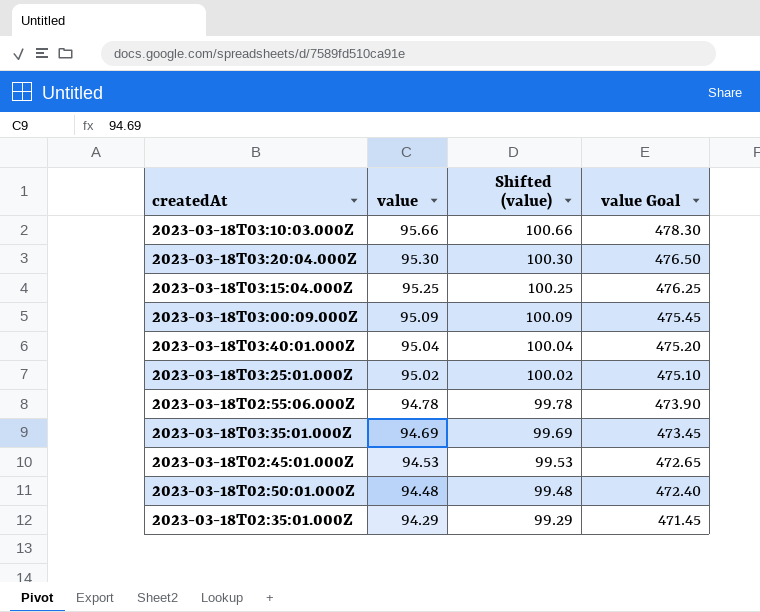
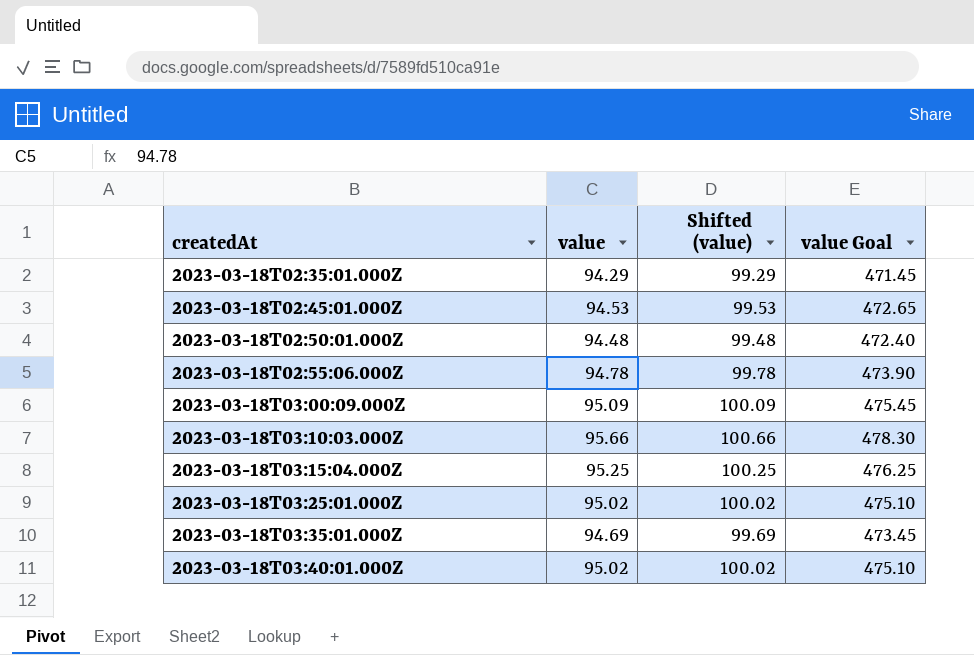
row order: value descending -> createdAt ascending
row 2023-03-18T03:20:04.000Z: 95.30 | 100.30 | 476.50 -> none
2023-03-18T03:40:01.000Z | value: 95.04 -> 95.02
2023-03-18T03:40:01.000Z | Shifted (value): 100.04 -> 100.02
2023-03-18T03:40:01.000Z | value Goal: 475.20 -> 475.10

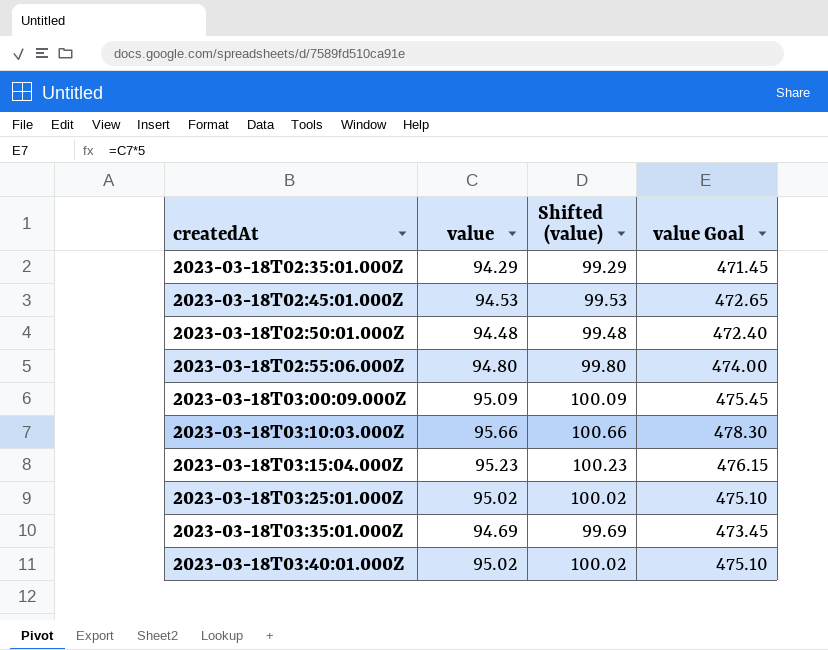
2023-03-18T02:55:06.000Z | value: 94.78 -> 94.80
2023-03-18T02:55:06.000Z | Shifted (value): 99.78 -> 99.80
2023-03-18T02:55:06.000Z | value Goal: 473.90 -> 474.00
2023-03-18T03:15:04.000Z | value: 95.25 -> 95.23
2023-03-18T03:15:04.000Z | Shifted (value): 100.25 -> 100.23
2023-03-18T03:15:04.000Z | value Goal: 476.25 -> 476.15

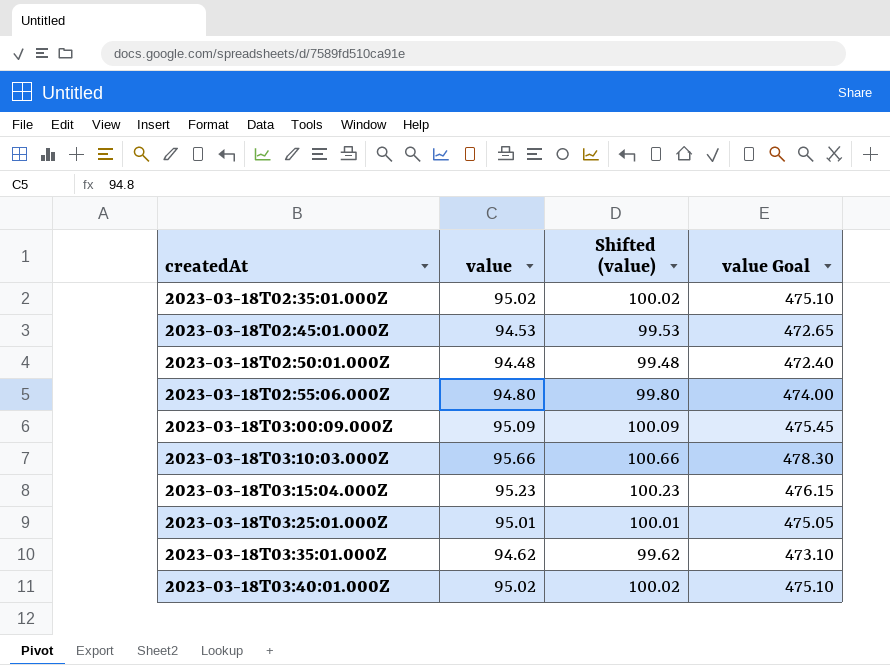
2023-03-18T02:35:01.000Z | value: 94.29 -> 95.02
2023-03-18T02:35:01.000Z | Shifted (value): 99.29 -> 100.02
2023-03-18T02:35:01.000Z | value Goal: 471.45 -> 475.10
2023-03-18T03:25:01.000Z | value: 95.02 -> 95.01
2023-03-18T03:25:01.000Z | Shifted (value): 100.02 -> 100.01
2023-03-18T03:25:01.000Z | value Goal: 475.10 -> 475.05
2023-03-18T03:35:01.000Z | value: 94.69 -> 94.62
2023-03-18T03:35:01.000Z | Shifted (value): 99.69 -> 99.62
2023-03-18T03:35:01.000Z | value Goal: 473.45 -> 473.10

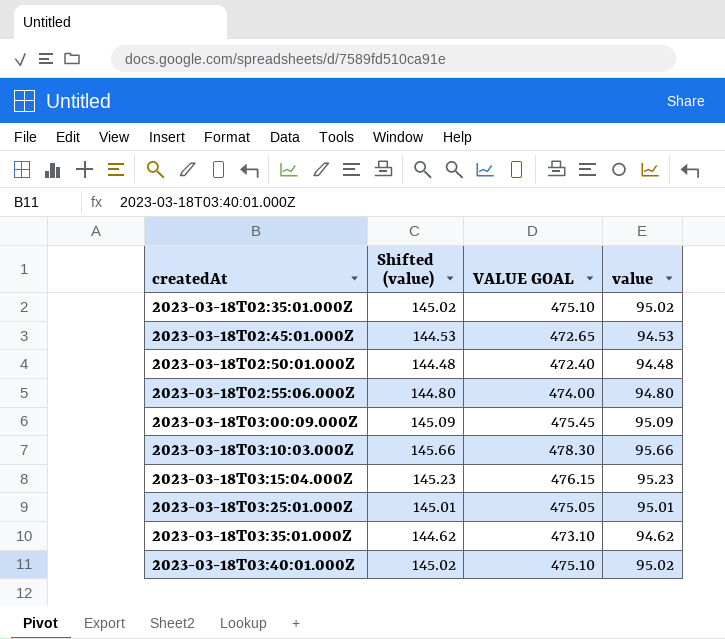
column Shifted (value) | formula: [value] + 5 -> [value] + 50
column name: value Goal -> VALUE GOAL
column value | position: 2 -> 4

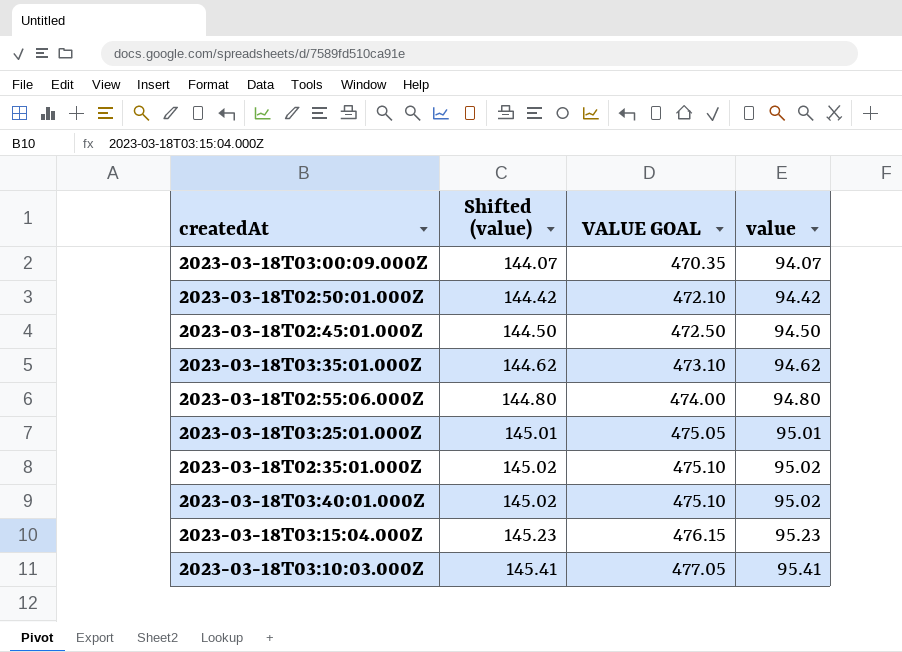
row order: createdAt ascending -> Shifted (value) ascending
2023-03-18T03:00:09.000Z | Shifted (value): 145.09 -> 144.07
2023-03-18T03:00:09.000Z | VALUE GOAL: 475.45 -> 470.35
2023-03-18T03:00:09.000Z | value: 95.09 -> 94.07
2023-03-18T02:50:01.000Z | Shifted (value): 144.48 -> 144.42
2023-03-18T02:50:01.000Z | VALUE GOAL: 472.40 -> 472.10
2023-03-18T02:50:01.000Z | value: 94.48 -> 94.42
2023-03-18T02:45:01.000Z | Shifted (value): 144.53 -> 144.50
2023-03-18T02:45:01.000Z | VALUE GOAL: 472.65 -> 472.50
2023-03-18T02:45:01.000Z | value: 94.53 -> 94.50
2023-03-18T03:10:03.000Z | Shifted (value): 145.66 -> 145.41
2023-03-18T03:10:03.000Z | VALUE GOAL: 478.30 -> 477.05
2023-03-18T03:10:03.000Z | value: 95.66 -> 95.41

